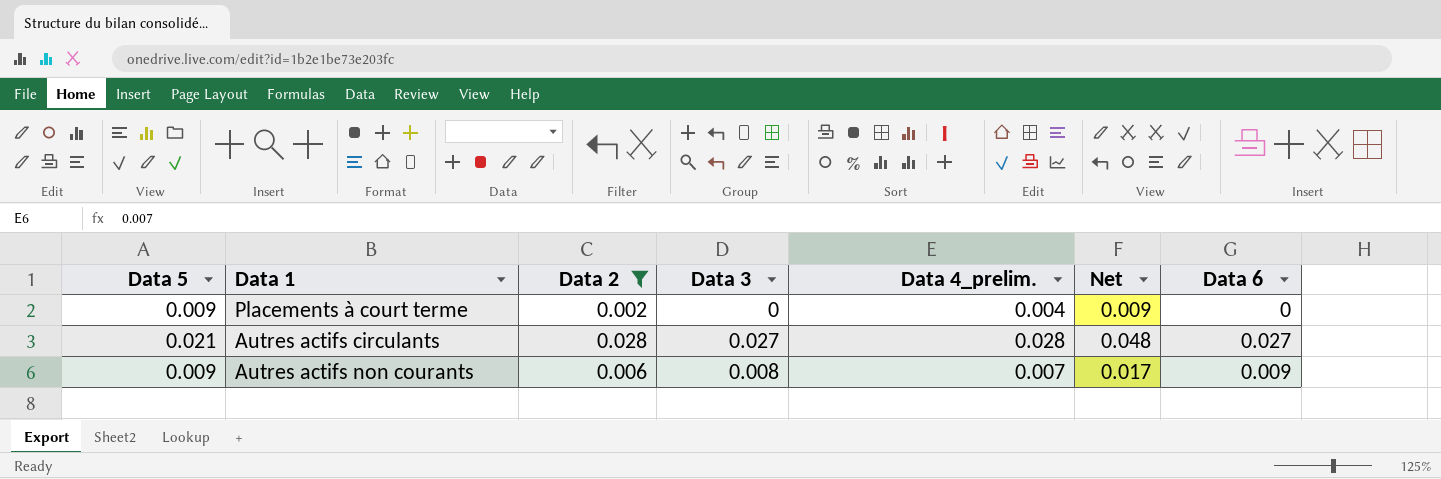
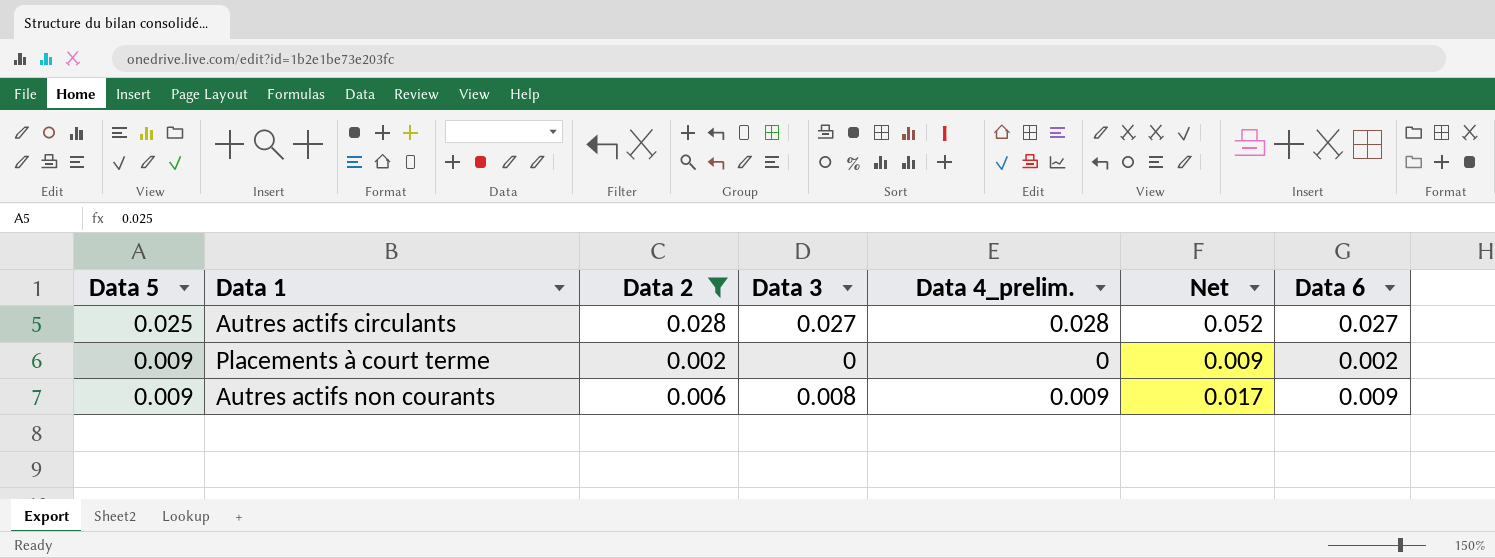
row order: none -> Data 5 descending
Autres actifs circulants | Data 5: 0.021 -> 0.025
Autres actifs circulants | Net: 0.048 -> 0.052
Placements à court terme | Data 4_prelim.: 0.004 -> 0
Placements à court terme | Data 6: 0 -> 0.002
Autres actifs non courants | Data 4_prelim.: 0.007 -> 0.009

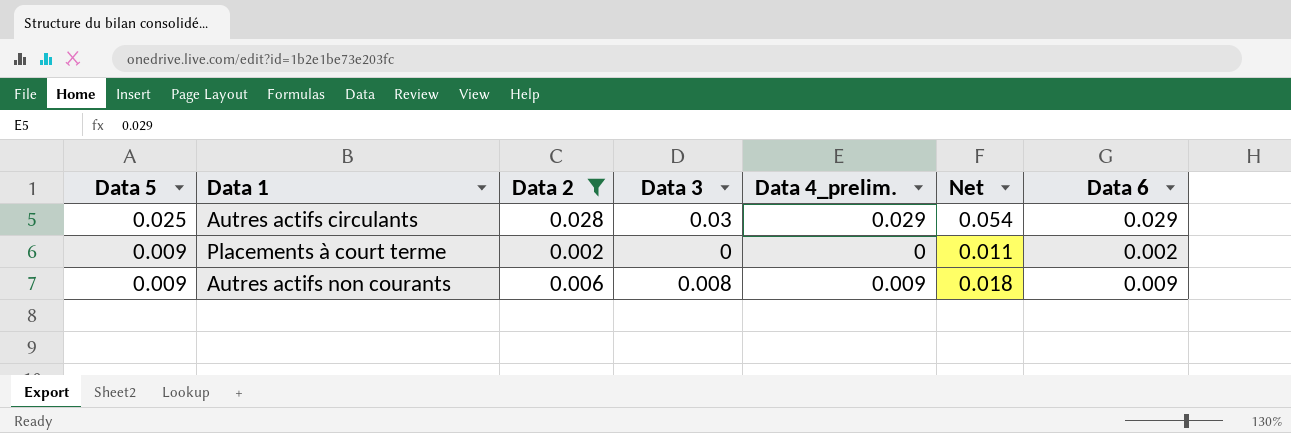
column Net | formula: [Data 5] + [Data 3] -> [Data 5] + [Data 6]
Autres actifs circulants | Data 3: 0.027 -> 0.03
Autres actifs circulants | Data 4_prelim.: 0.028 -> 0.029
Autres actifs circulants | Data 6: 0.027 -> 0.029

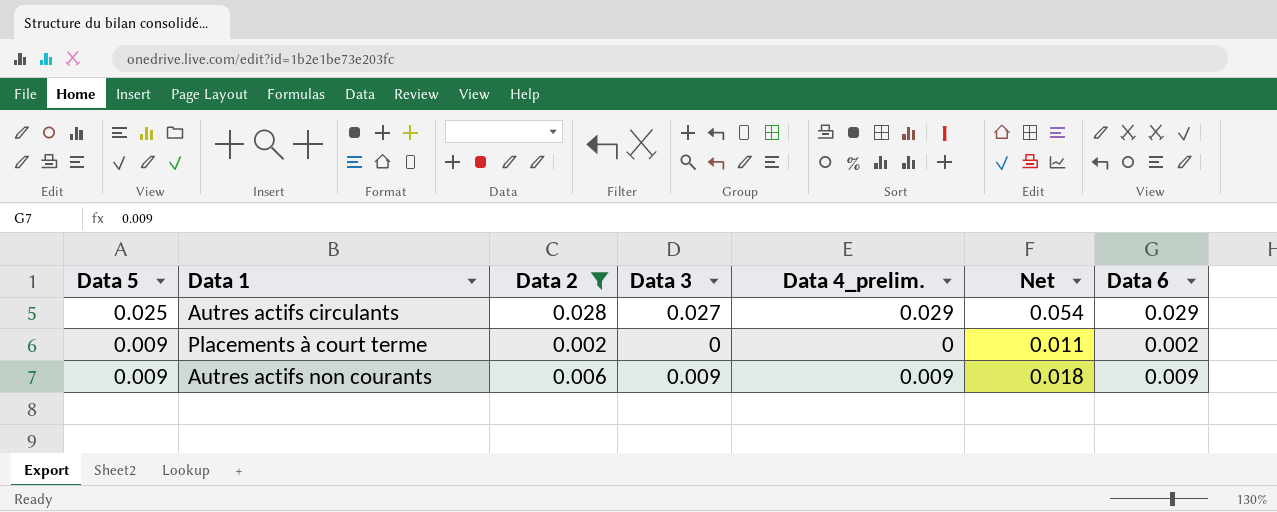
Autres actifs circulants | Data 3: 0.03 -> 0.027
Autres actifs non courants | Data 3: 0.008 -> 0.009

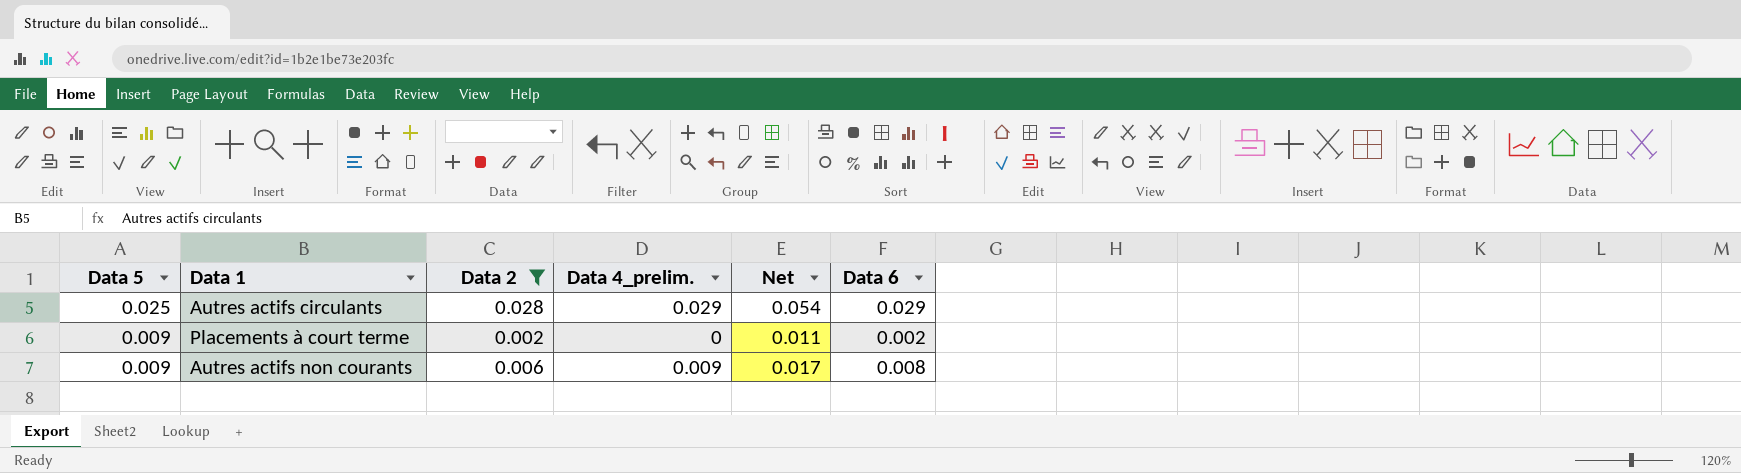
column Data 3 | position: 4 -> none
Autres actifs non courants | Net: 0.018 -> 0.017
Autres actifs non courants | Data 6: 0.009 -> 0.008

